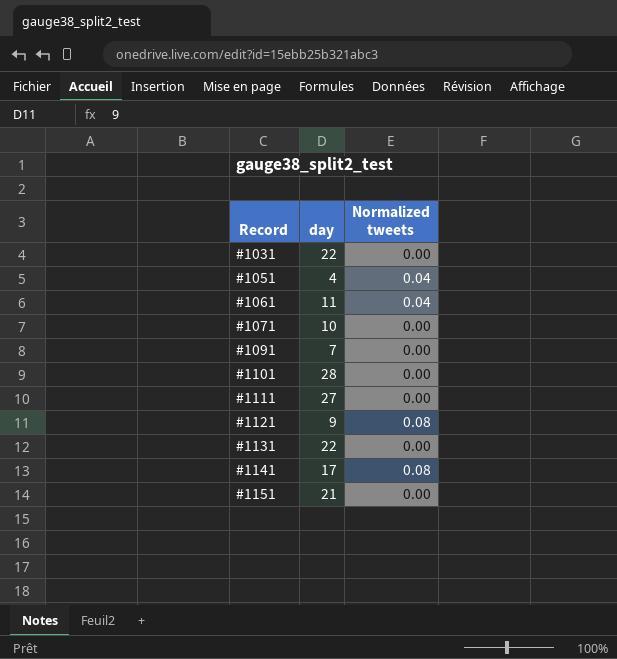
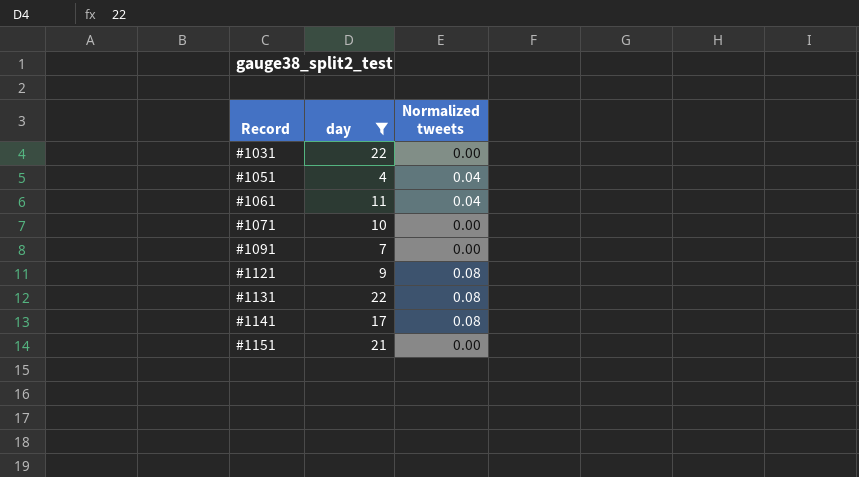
filter: none -> day <= 22
#1131 | Normalized tweets: 0.00 -> 0.08

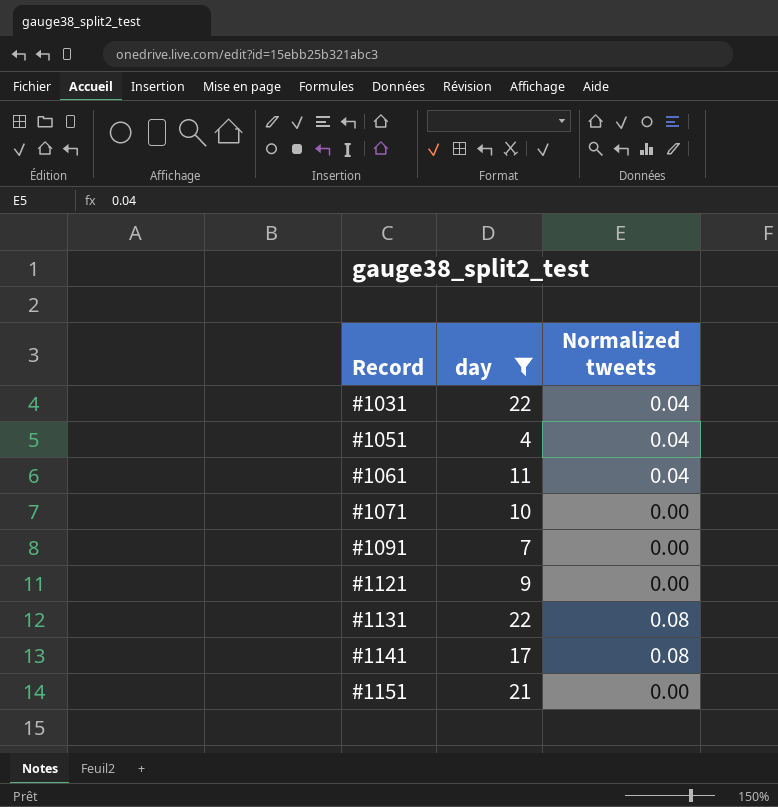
#1031 | Normalized tweets: 0.00 -> 0.04
#1121 | Normalized tweets: 0.08 -> 0.00

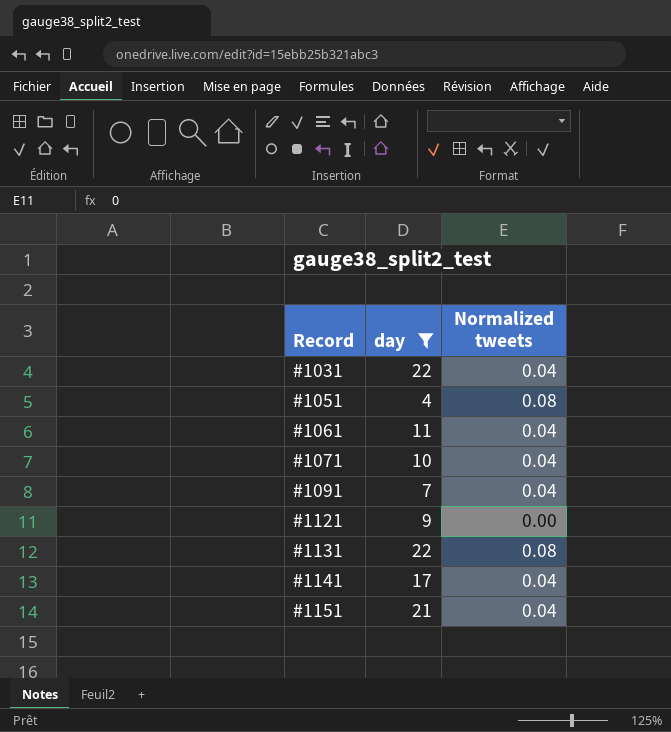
#1051 | Normalized tweets: 0.04 -> 0.08
#1071 | Normalized tweets: 0.00 -> 0.04
#1091 | Normalized tweets: 0.00 -> 0.04
#1141 | Normalized tweets: 0.08 -> 0.04
#1151 | Normalized tweets: 0.00 -> 0.04

